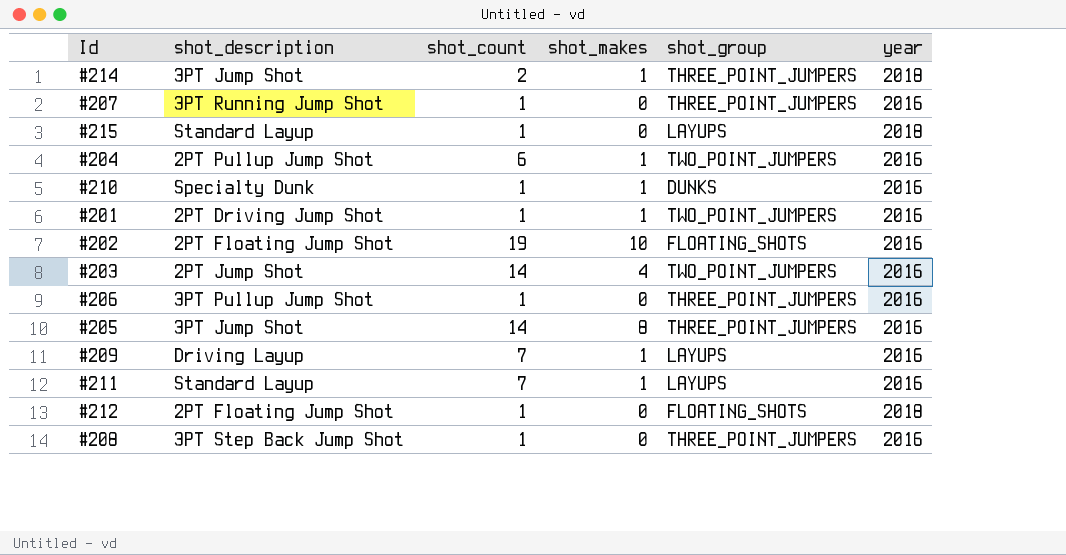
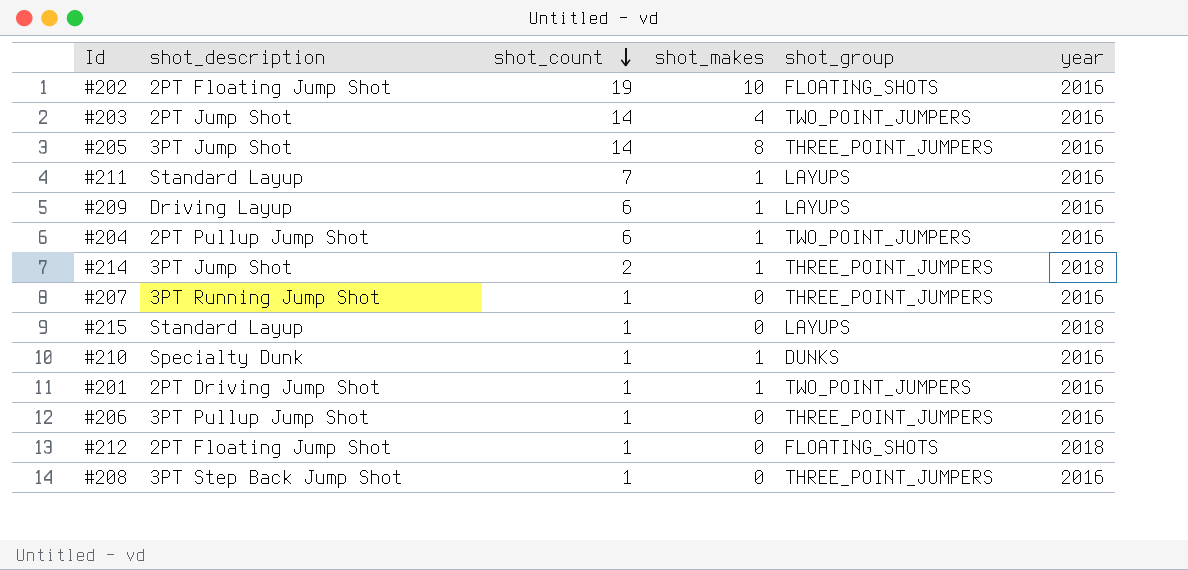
row order: none -> shot_count descending
#209 | shot_count: 7 -> 6

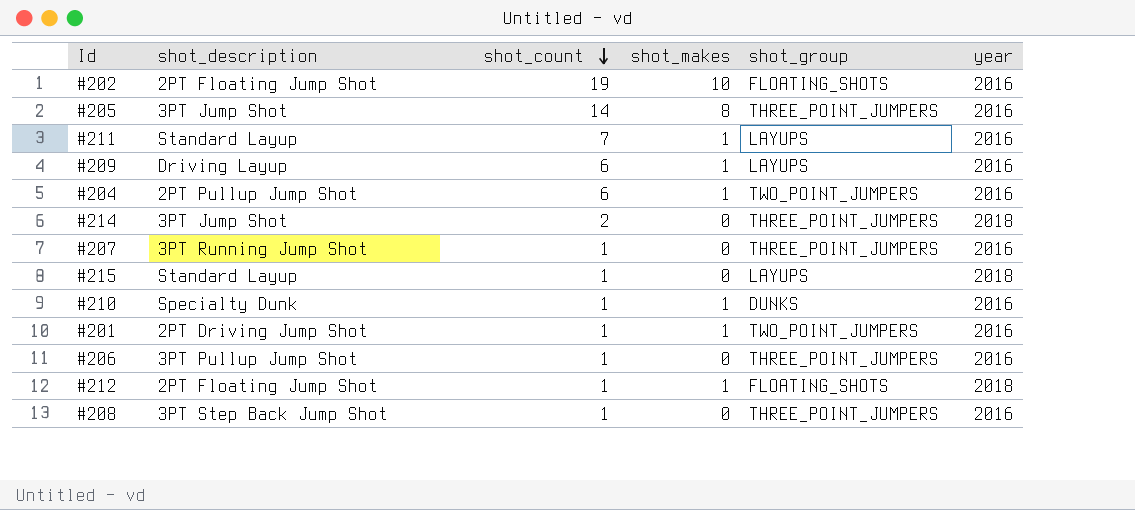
row #203: 2PT Jump Shot | 14 | 4 | TWO_POINT_JUMPERS | 2016 -> none
#214 | shot_makes: 1 -> 0
#212 | shot_makes: 0 -> 1

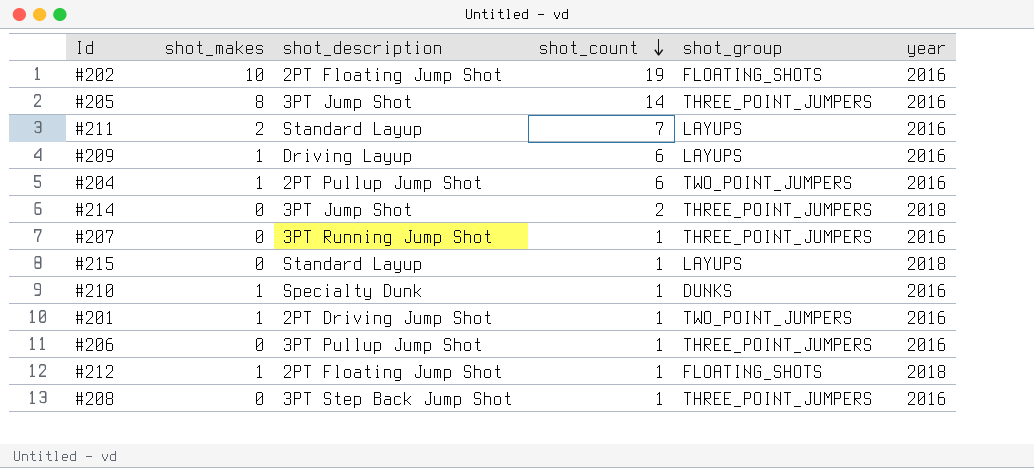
column shot_makes | position: 4 -> 2
#211 | shot_makes: 1 -> 2

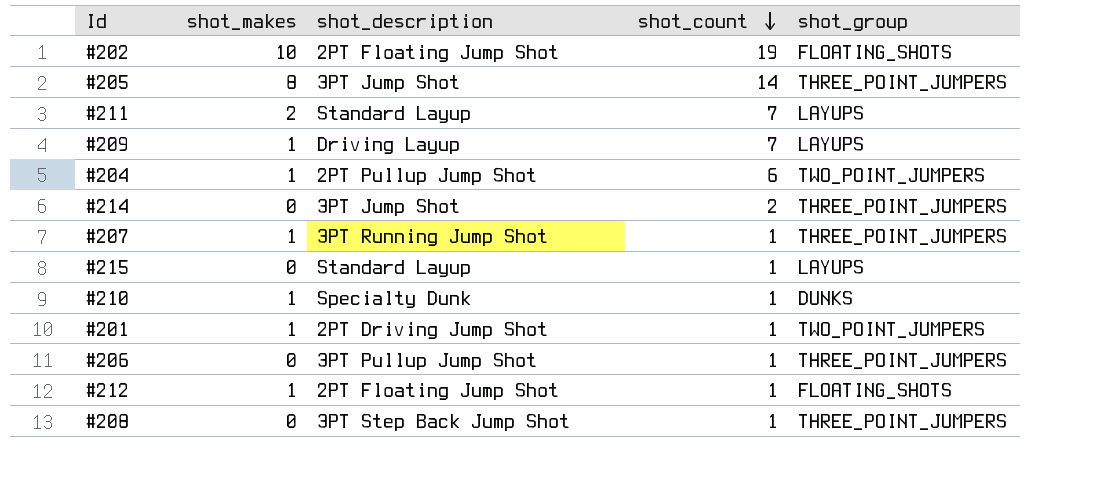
column year | position: 6 -> none
#209 | shot_count: 6 -> 7
#207 | shot_makes: 0 -> 1

